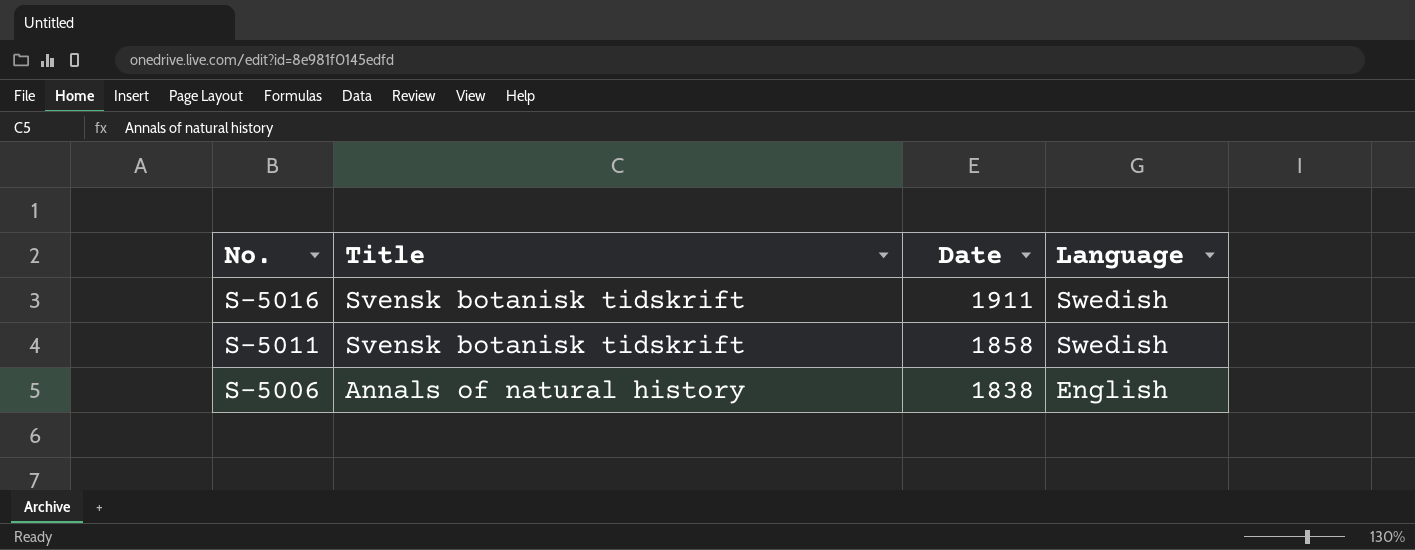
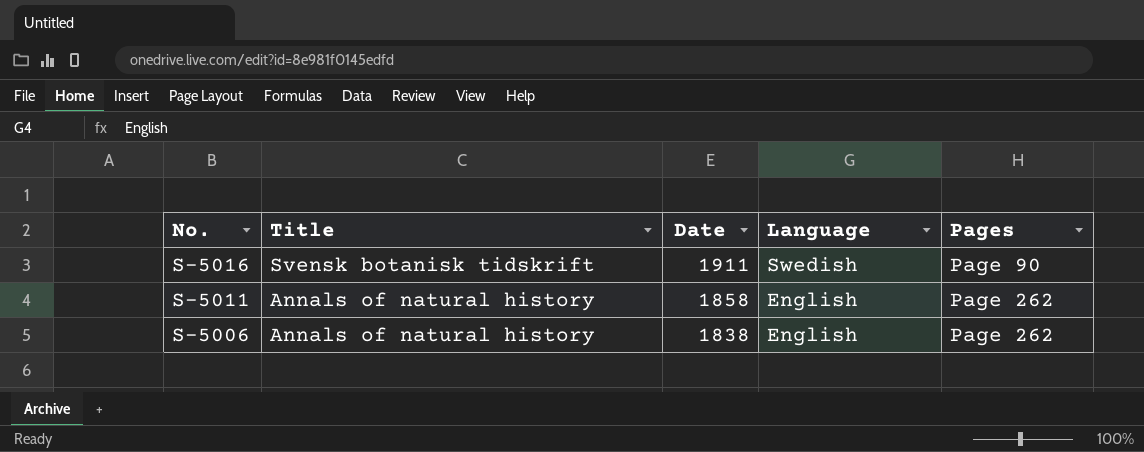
column Pages | position: none -> 5
S-5011 | Title: Svensk botanisk tidskrift -> Annals of natural history
S-5011 | Language: Swedish -> English

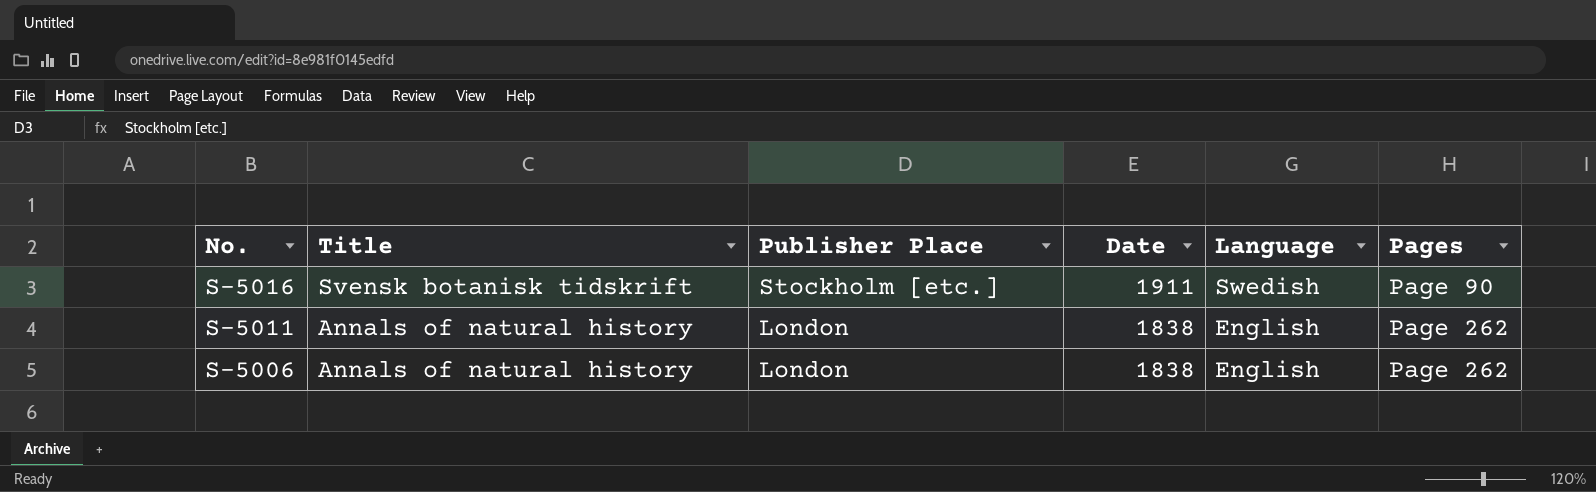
column Publisher Place | position: none -> 3
S-5011 | Date: 1858 -> 1838

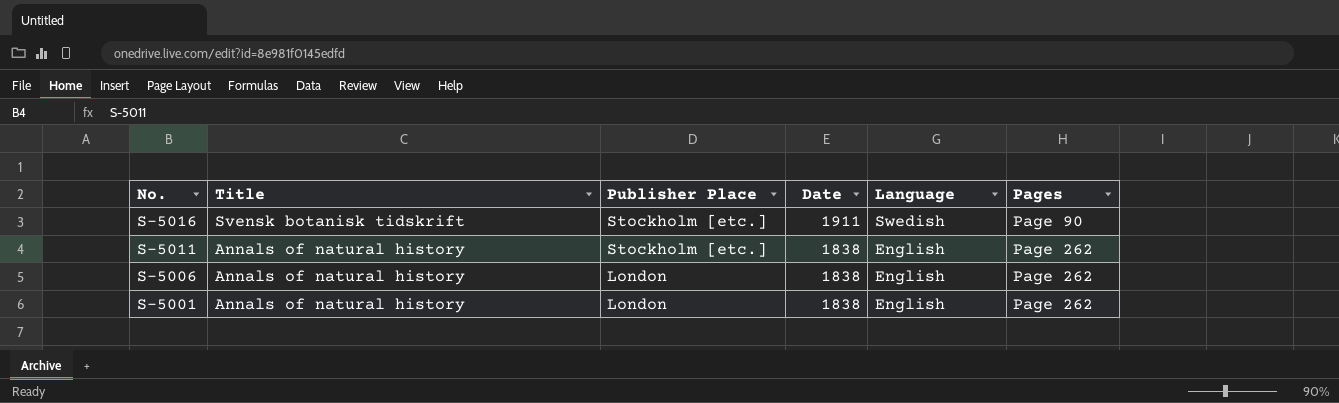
S-5011 | Publisher Place: London -> Stockholm [etc.]
row S-5001: none -> Annals of natural history | London | 1838 | English | Page 262

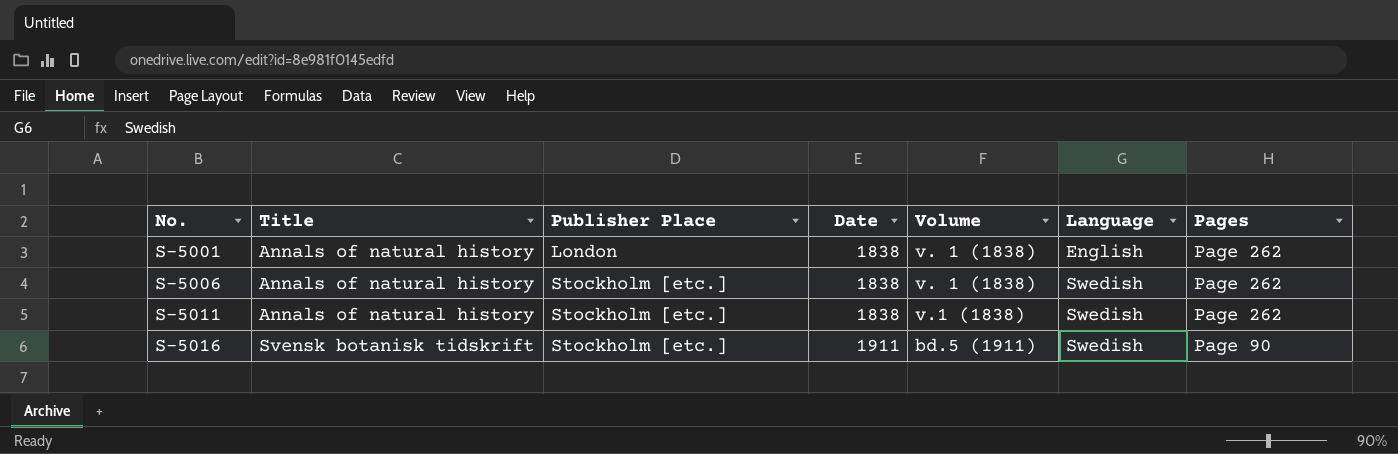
row order: No. descending -> No. ascending
column Volume | position: none -> 5
S-5006 | Publisher Place: London -> Stockholm [etc.]
S-5006 | Language: English -> Swedish
S-5011 | Language: English -> Swedish

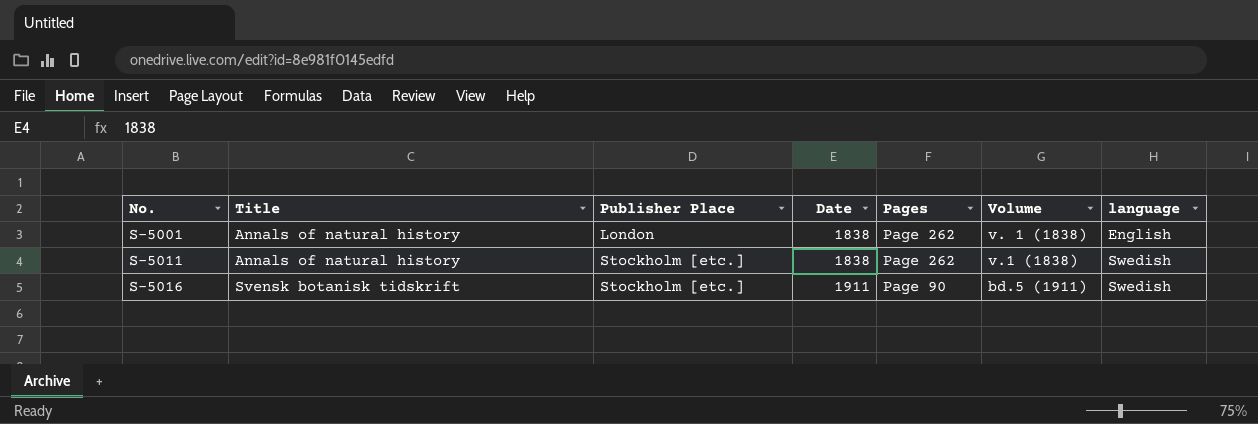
column Pages | position: 7 -> 5
column name: Language -> language
row S-5006: Annals of natural history | Stockholm [etc.] | 1838 | v. 1 (1838) | Swedish | Page 262 -> none

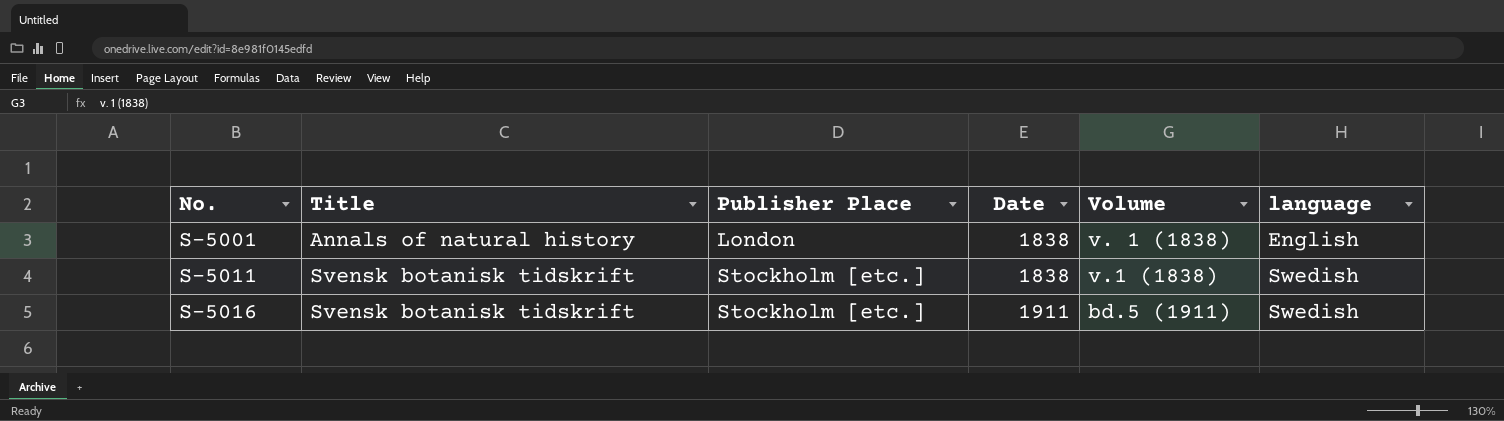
column Pages | position: 5 -> none
S-5011 | Title: Annals of natural history -> Svensk botanisk tidskrift

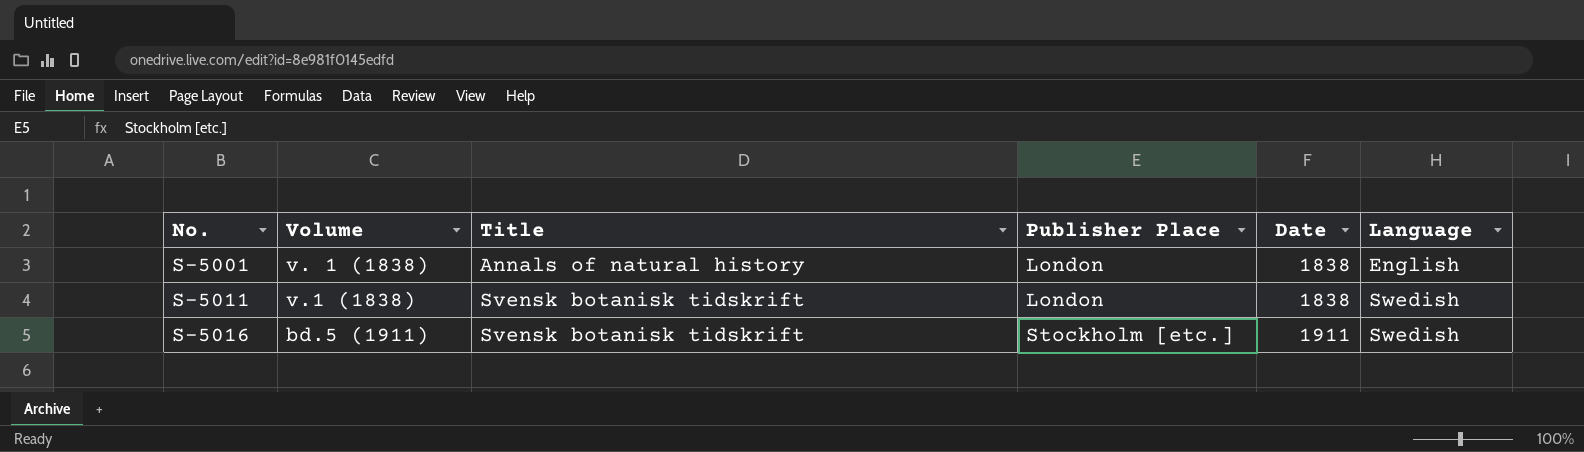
column Volume | position: 5 -> 2
column name: language -> Language
S-5011 | Publisher Place: Stockholm [etc.] -> London

